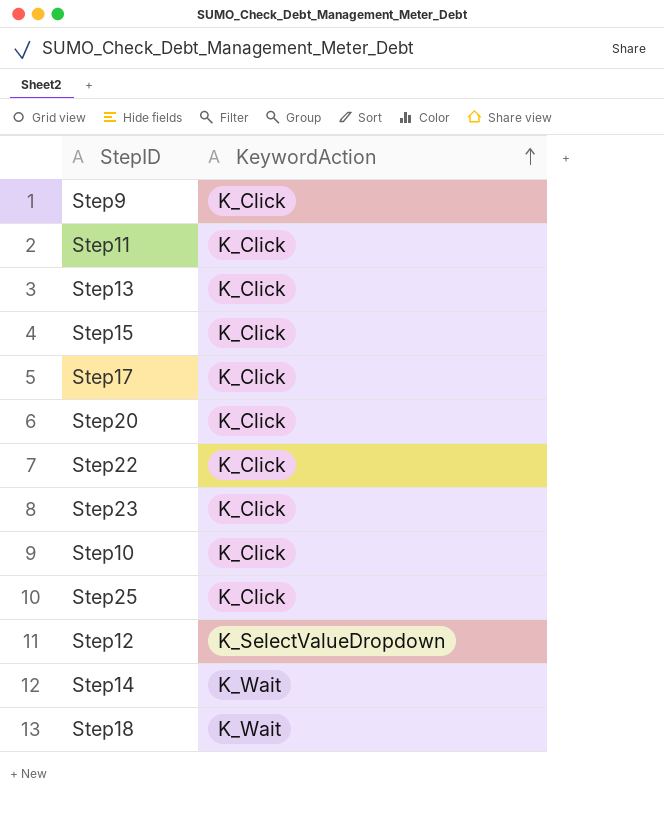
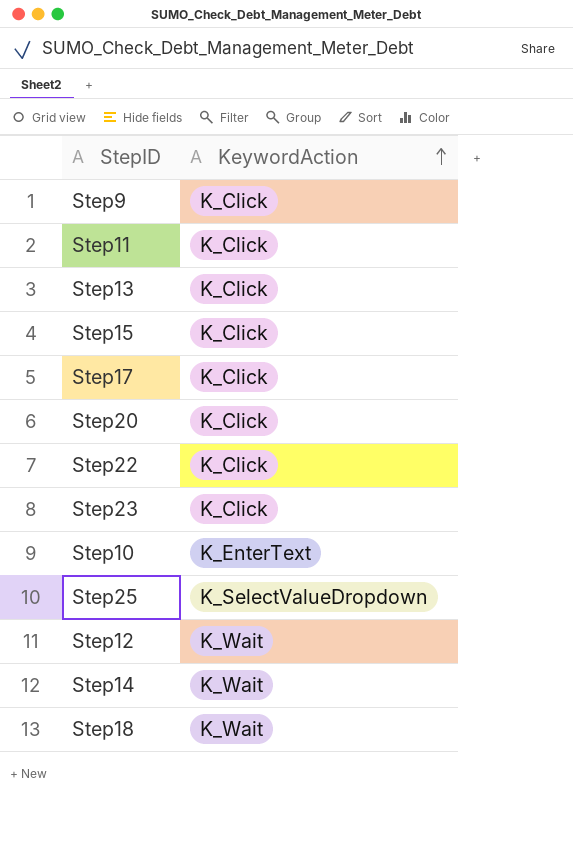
Step10 | KeywordAction: K_Click -> K_EnterText
Step25 | KeywordAction: K_Click -> K_SelectValueDropdown
Step12 | KeywordAction: K_SelectValueDropdown -> K_Wait

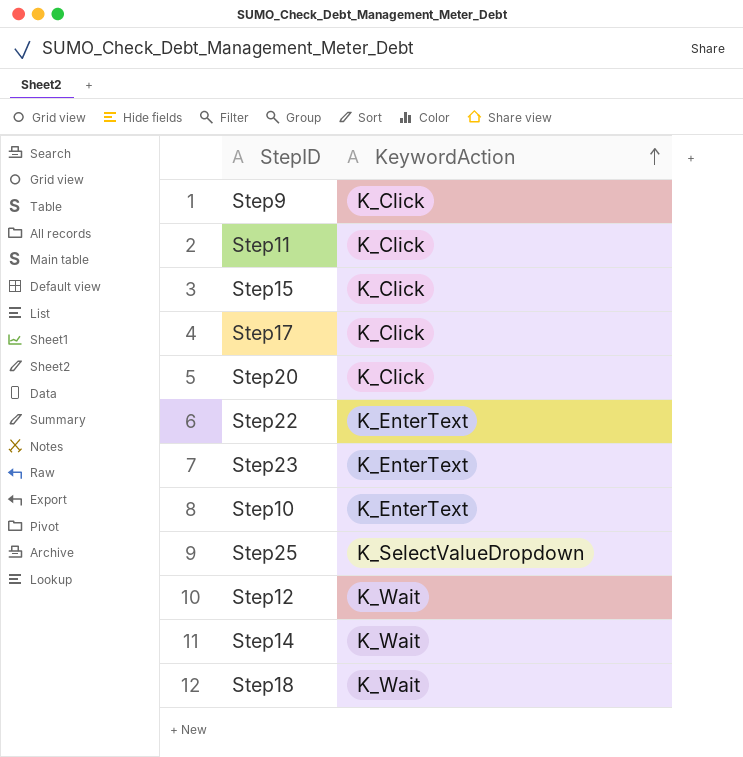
row Step13: K_Click -> none
Step22 | KeywordAction: K_Click -> K_EnterText
Step23 | KeywordAction: K_Click -> K_EnterText

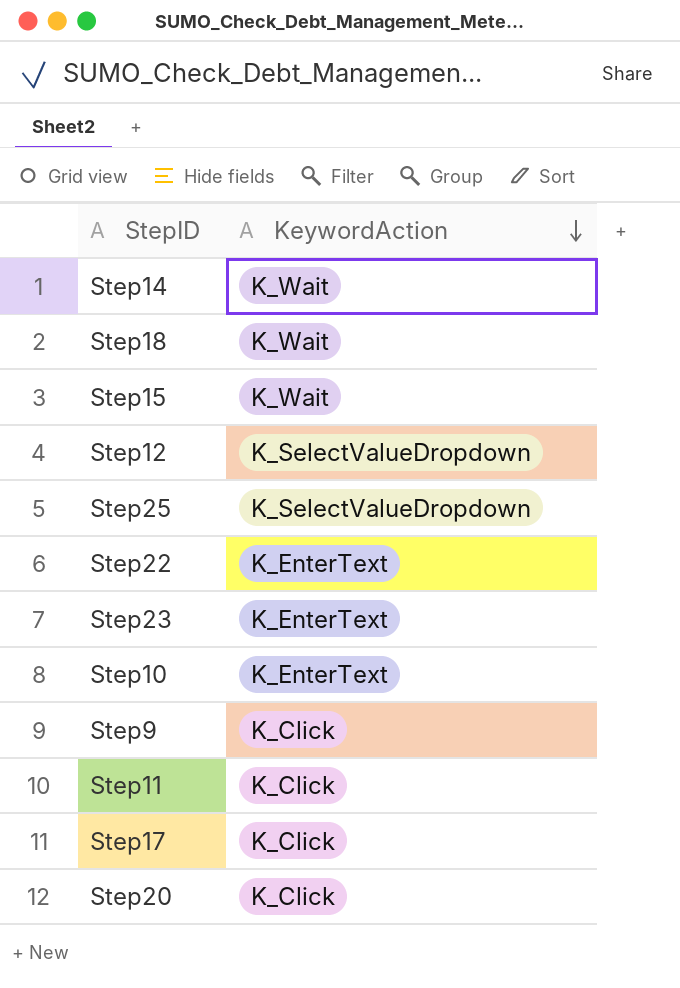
row order: KeywordAction ascending -> KeywordAction descending
Step15 | KeywordAction: K_Click -> K_Wait
Step12 | KeywordAction: K_Wait -> K_SelectValueDropdown

